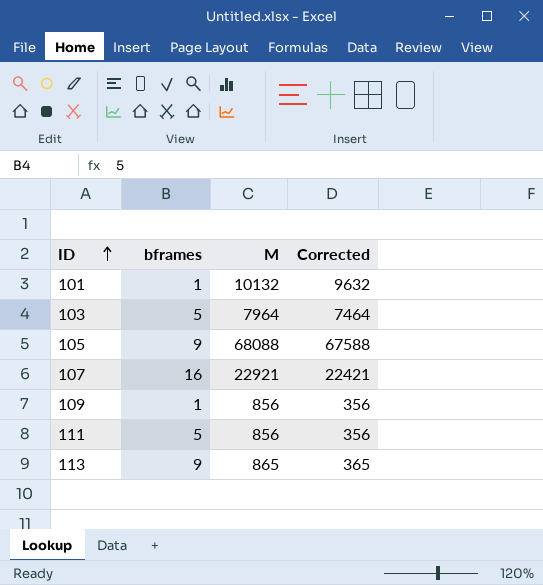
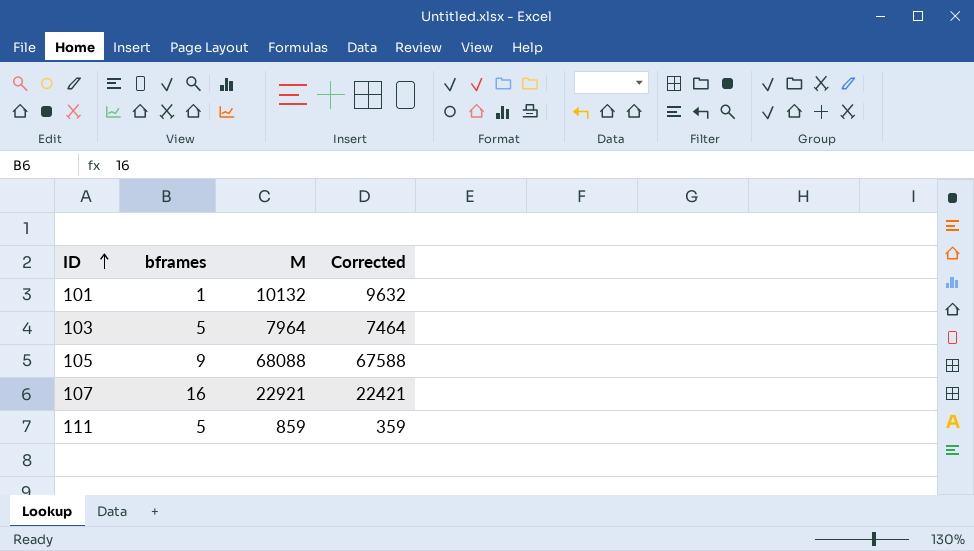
row 109: 1 | 856 | 356 -> none
row 113: 9 | 865 | 365 -> none
111 | M: 856 -> 859
111 | Corrected: 356 -> 359

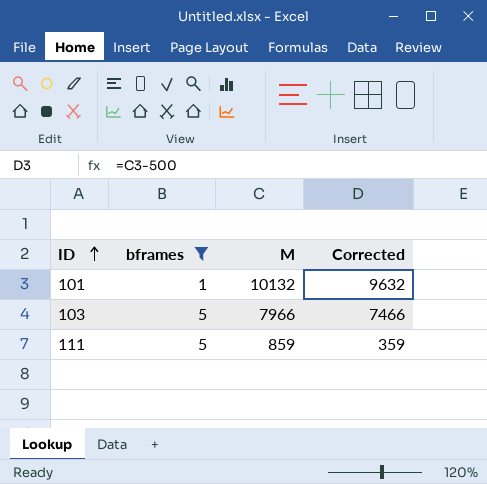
filter: none -> bframes <= 5
103 | M: 7964 -> 7966
103 | Corrected: 7464 -> 7466

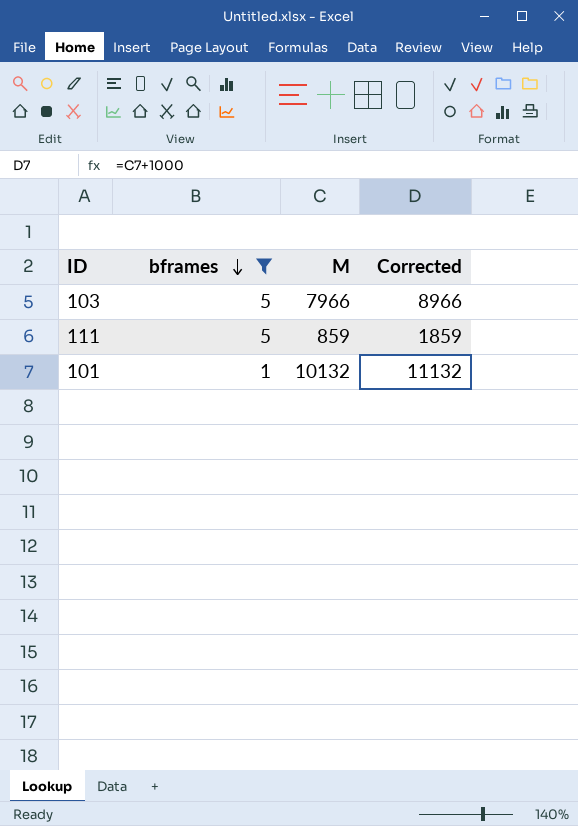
row order: ID ascending -> bframes descending
column Corrected | formula: [M] - 500 -> [M] + 1000

